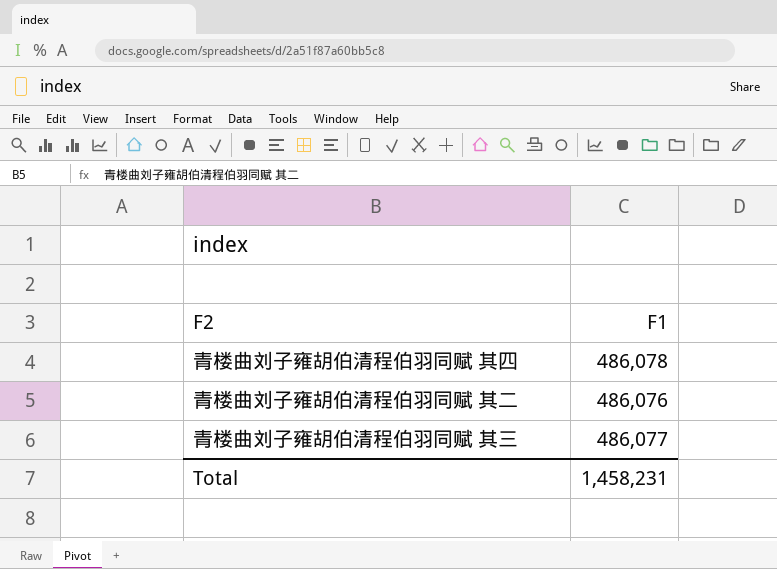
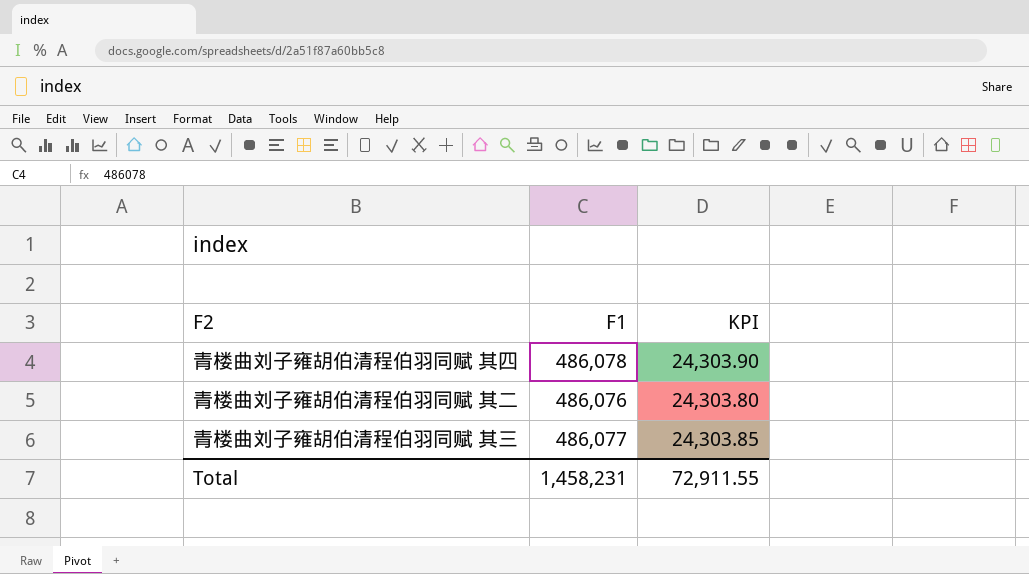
column KPI | formula: none -> [F1] * 0.05

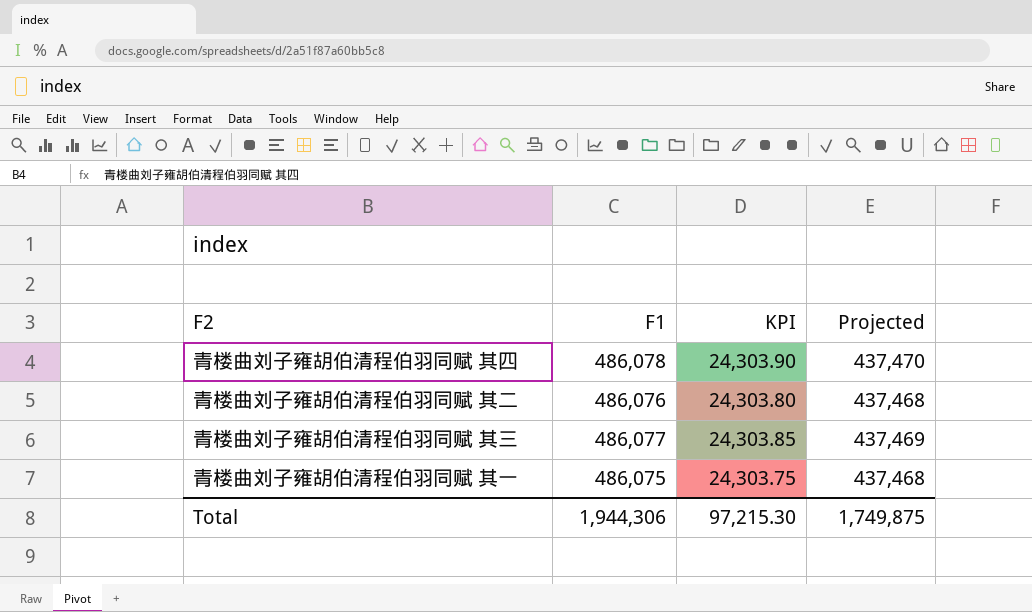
column Projected | formula: none -> [F1] * 0.9
row 青楼曲刘子雍胡伯清程伯羽同赋 其一: none -> 486,075 | 24,303.75 | 437,468
Total | F1: 1,458,231 -> 1,944,306
Total | KPI: 72,911.55 -> 97,215.30

